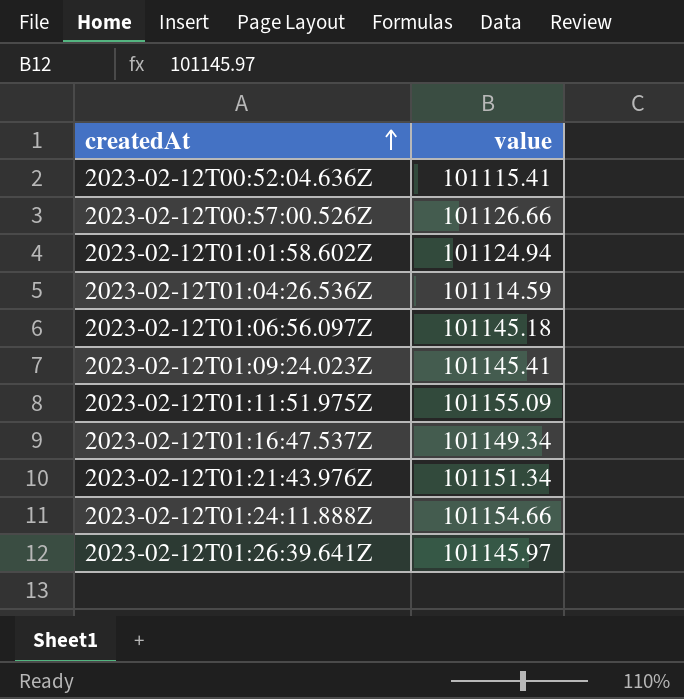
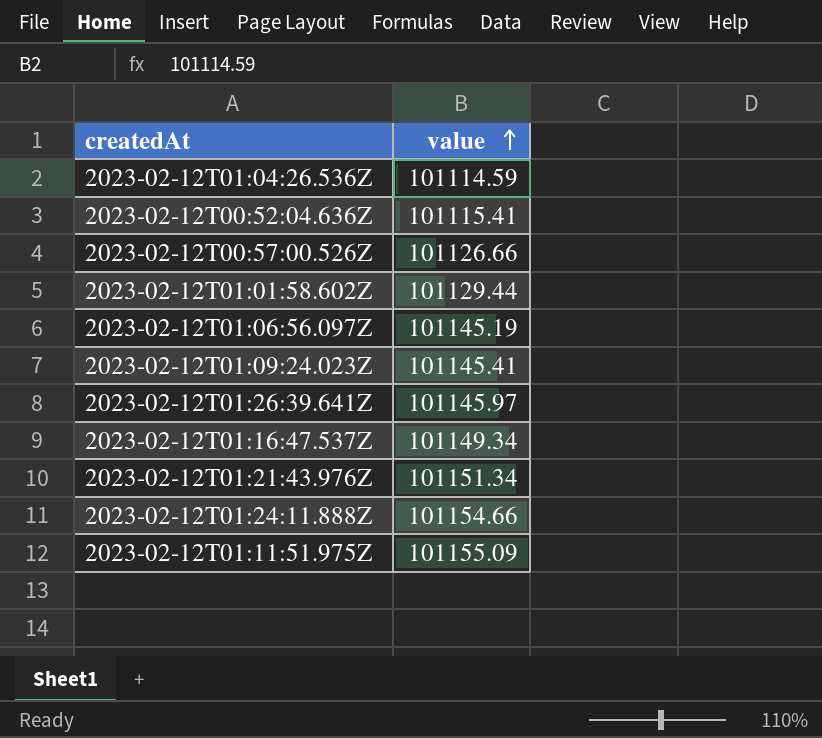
row order: createdAt ascending -> value ascending
2023-02-12T01:01:58.602Z | value: 101124.94 -> 101129.44
2023-02-12T01:06:56.097Z | value: 101145.18 -> 101145.19

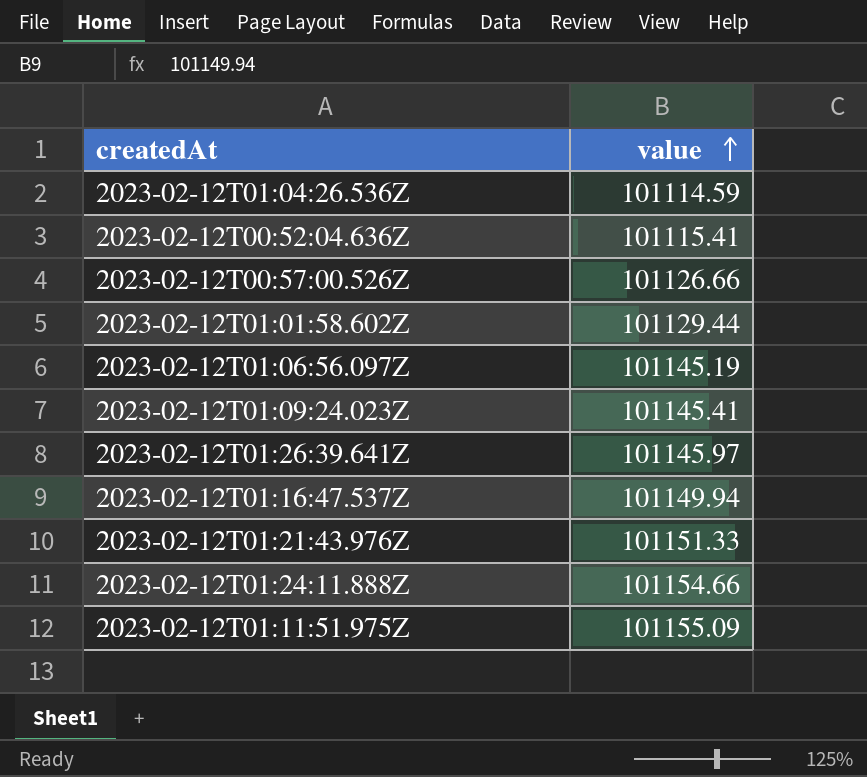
2023-02-12T01:16:47.537Z | value: 101149.34 -> 101149.94
2023-02-12T01:21:43.976Z | value: 101151.34 -> 101151.33

